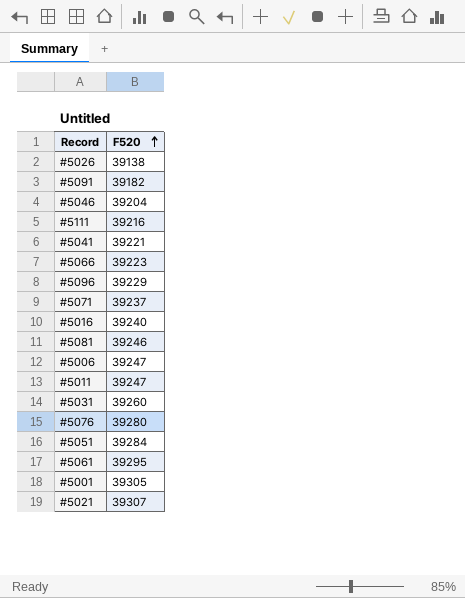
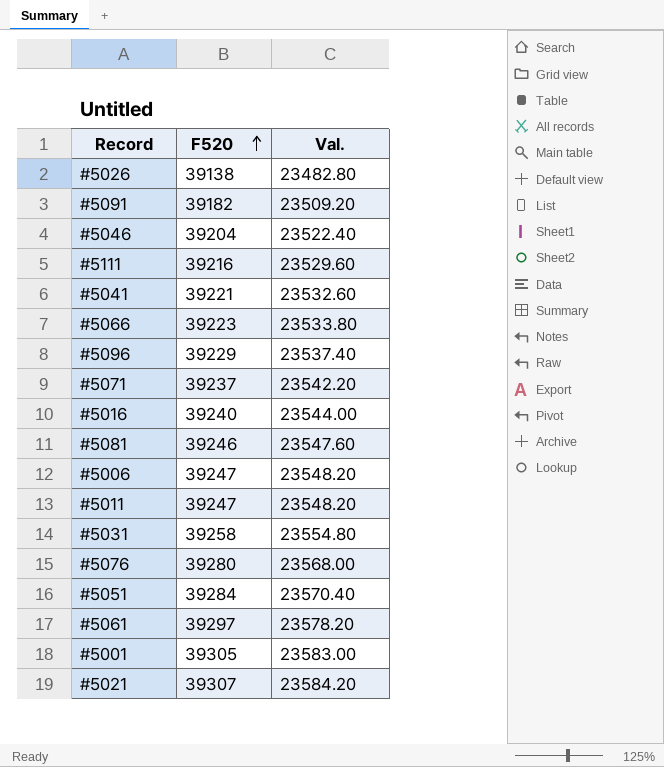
column Val. | formula: none -> [F520] * 0.6
#5031 | F520: 39260 -> 39258
#5061 | F520: 39295 -> 39297

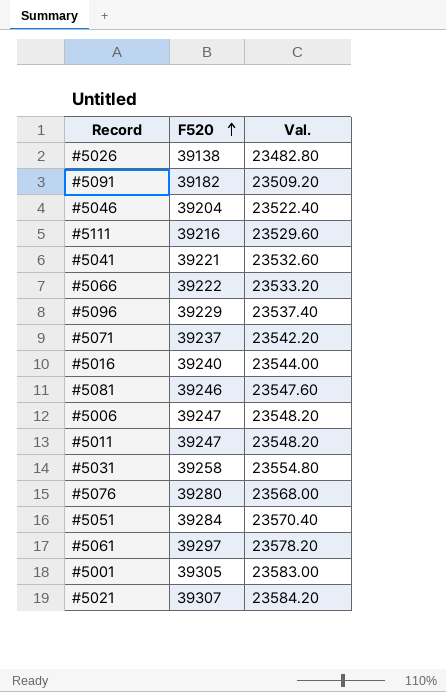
#5066 | F520: 39223 -> 39222
#5066 | Val.: 23533.80 -> 23533.20

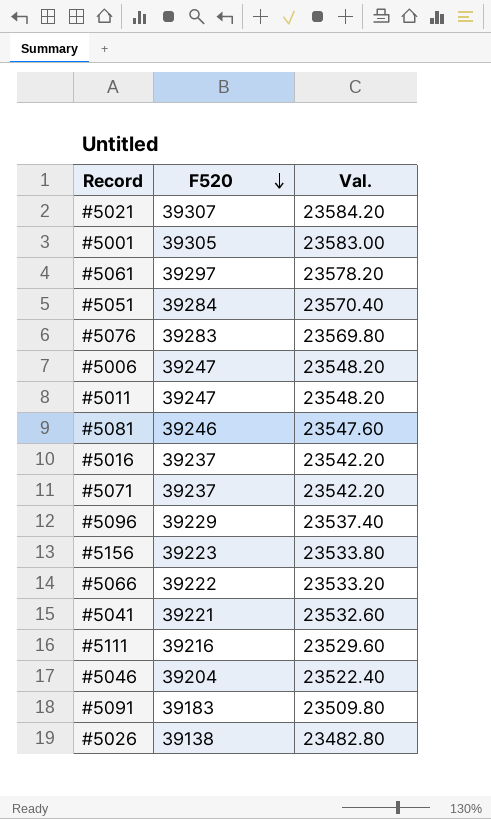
row order: F520 ascending -> F520 descending
row #5031: 39258 | 23554.80 -> none
#5076 | F520: 39280 -> 39283
#5076 | Val.: 23568.00 -> 23569.80
#5016 | F520: 39240 -> 39237
#5016 | Val.: 23544.00 -> 23542.20
row #5156: none -> 39223 | 23533.80
#5091 | F520: 39182 -> 39183
#5091 | Val.: 23509.20 -> 23509.80

